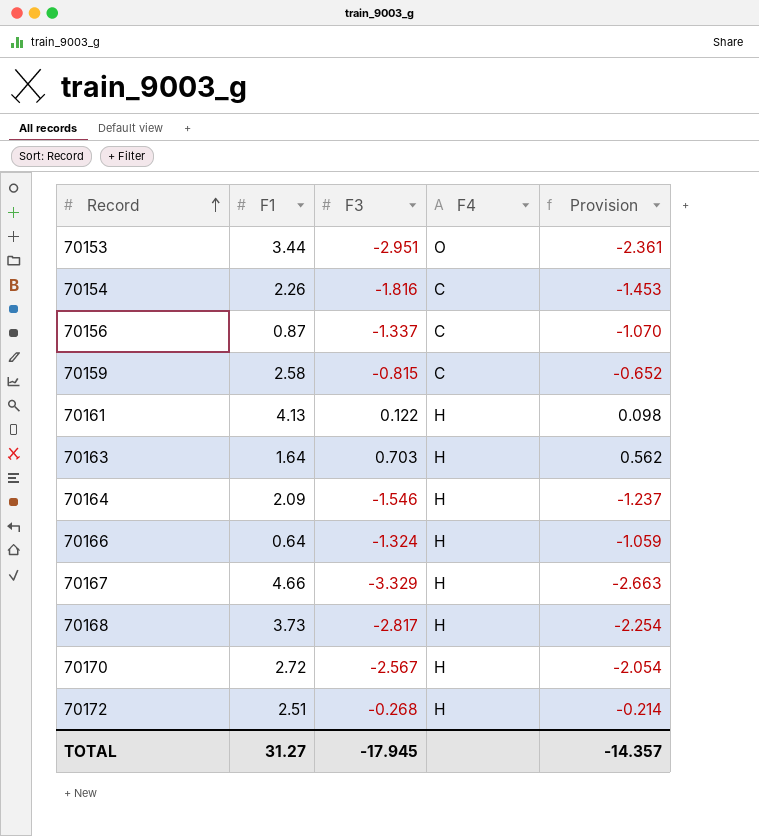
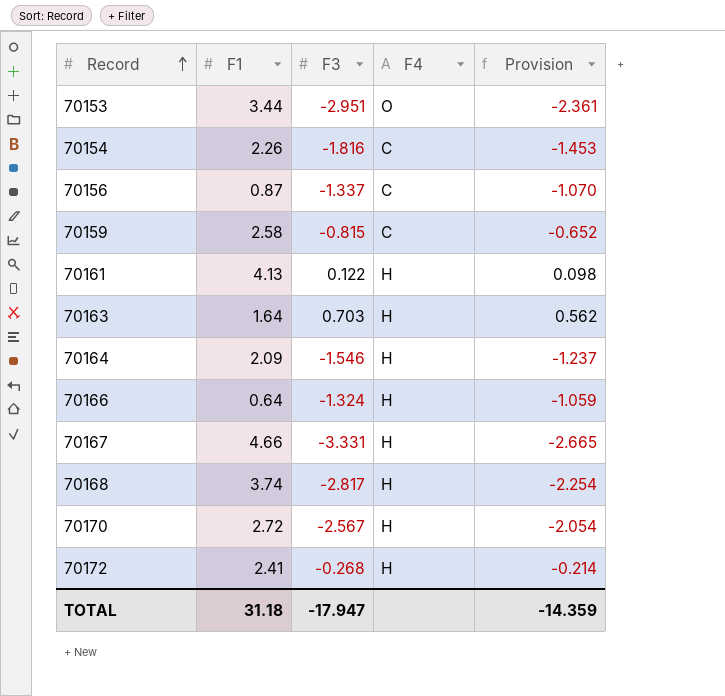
70167 | F3: -3.329 -> -3.331
70167 | Provision: -2.663 -> -2.665
70168 | F1: 3.73 -> 3.74
70172 | F1: 2.51 -> 2.41
TOTAL | F1: 31.27 -> 31.18
TOTAL | F3: -17.945 -> -17.947
TOTAL | Provision: -14.357 -> -14.359

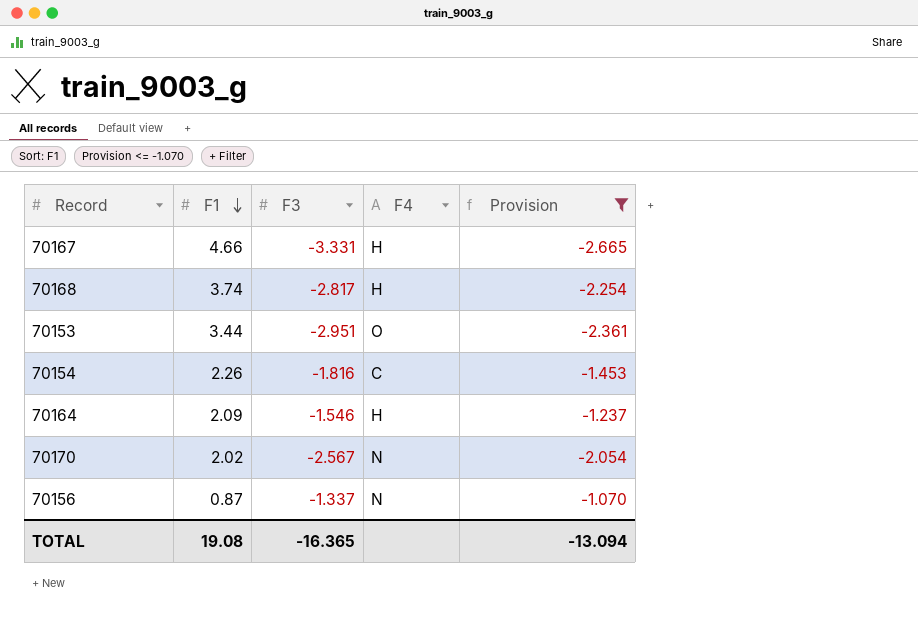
filter: none -> Provision <= -1.070
row order: Record ascending -> F1 descending
70170 | F1: 2.72 -> 2.02
70170 | F4: H -> N
70156 | F4: C -> N
TOTAL | F1: 31.18 -> 19.08
TOTAL | F3: -17.947 -> -16.365
TOTAL | Provision: -14.359 -> -13.094

